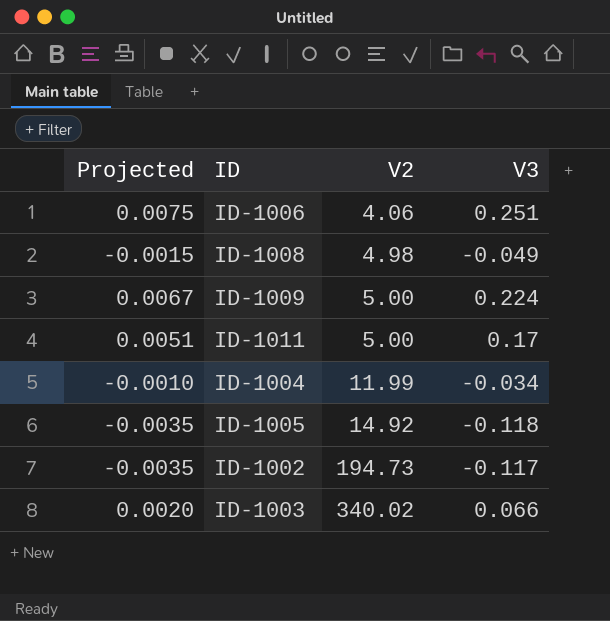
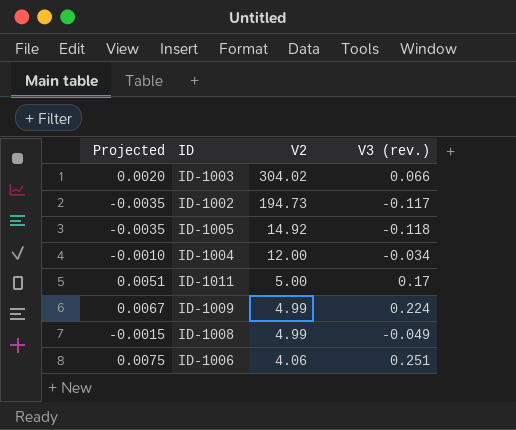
row order: V2 ascending -> V2 descending
column name: V3 -> V3 (rev.)
ID-1003 | V2: 340.02 -> 304.02
ID-1004 | V2: 11.99 -> 12.00
ID-1009 | V2: 5.00 -> 4.99
ID-1008 | V2: 4.98 -> 4.99

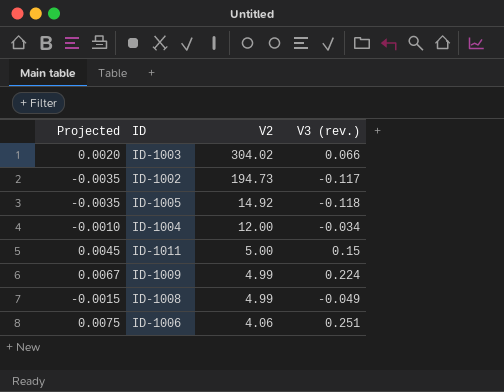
ID-1011 | Projected: 0.0051 -> 0.0045
ID-1011 | V3 (rev.): 0.17 -> 0.15

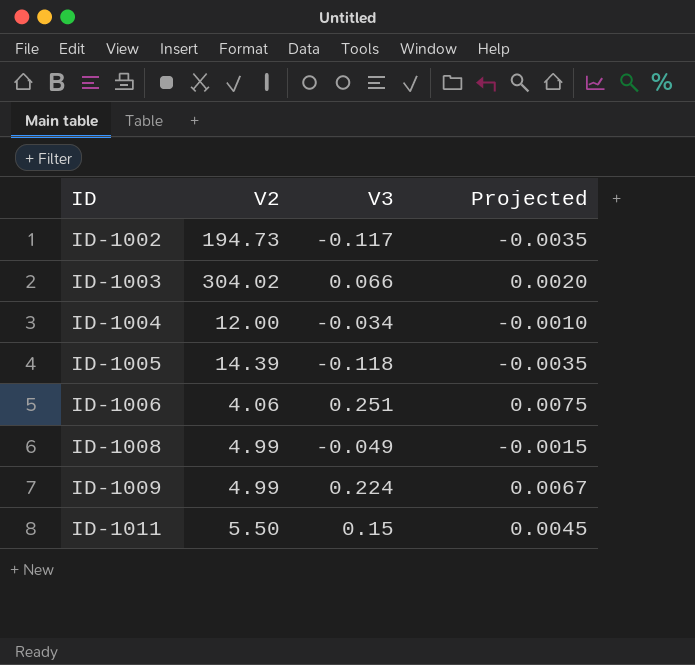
row order: V2 descending -> ID ascending
column name: V3 (rev.) -> V3
column Projected | position: 1 -> 4
ID-1005 | V2: 14.92 -> 14.39
ID-1011 | V2: 5.00 -> 5.50

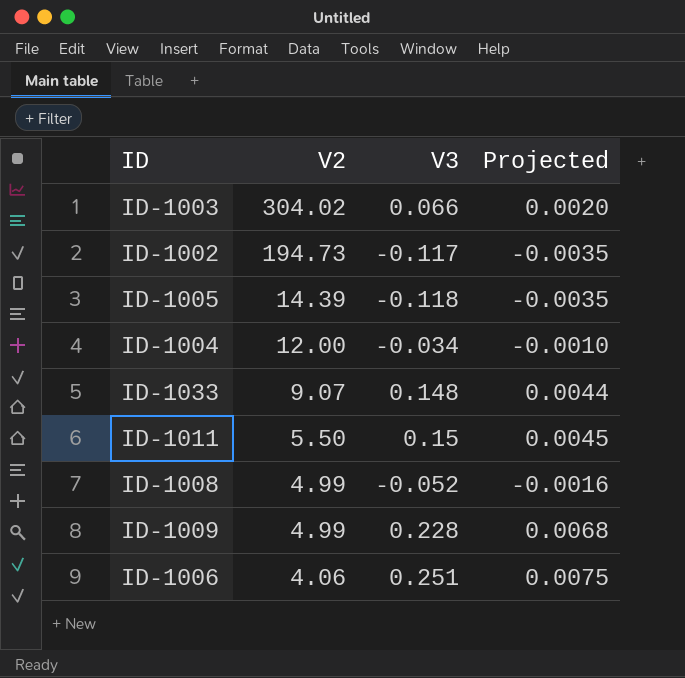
row order: ID ascending -> V2 descending
row ID-1033: none -> 9.07 | 0.148 | 0.0044
ID-1008 | V3: -0.049 -> -0.052
ID-1008 | Projected: -0.0015 -> -0.0016
ID-1009 | V3: 0.224 -> 0.228
ID-1009 | Projected: 0.0067 -> 0.0068

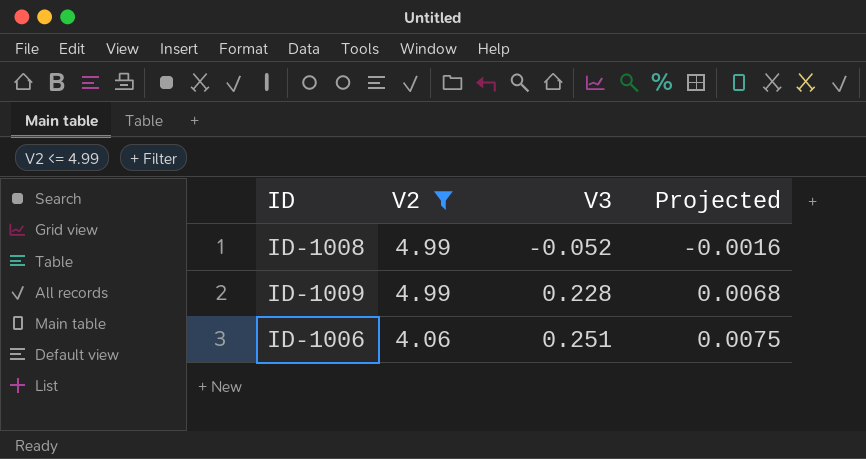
filter: none -> V2 <= 4.99

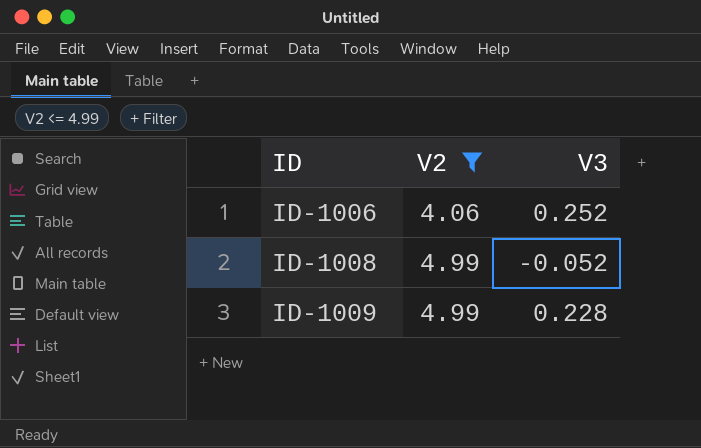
row order: V2 descending -> ID ascending
column Projected | formula: [V3] * 0.03 -> none
ID-1006 | V3: 0.251 -> 0.252

